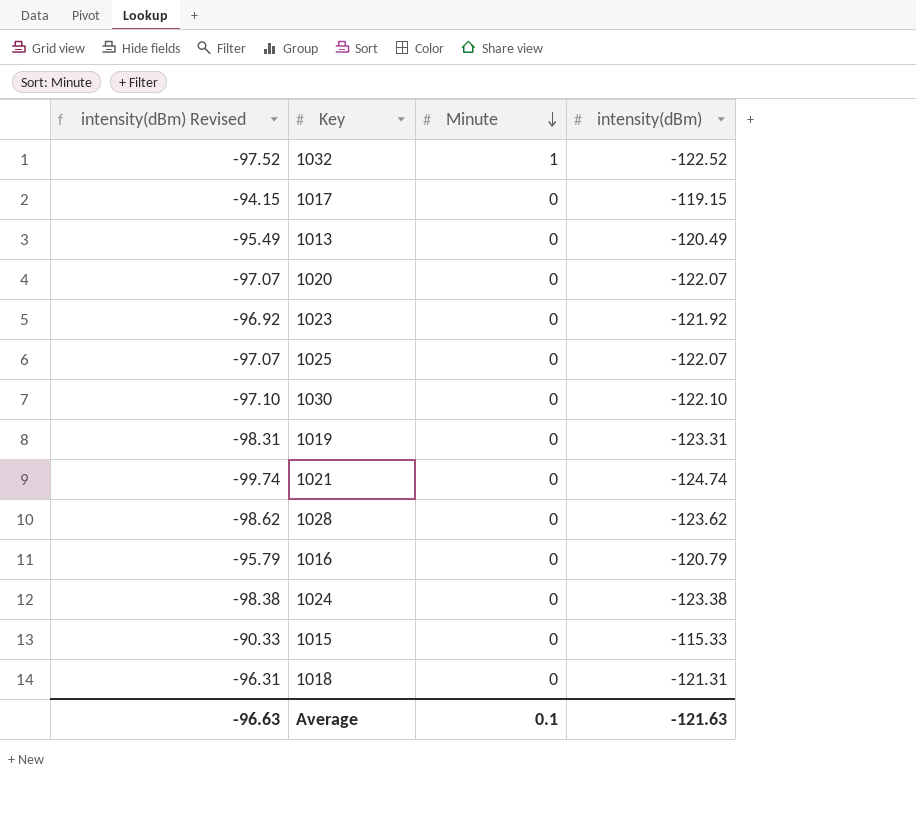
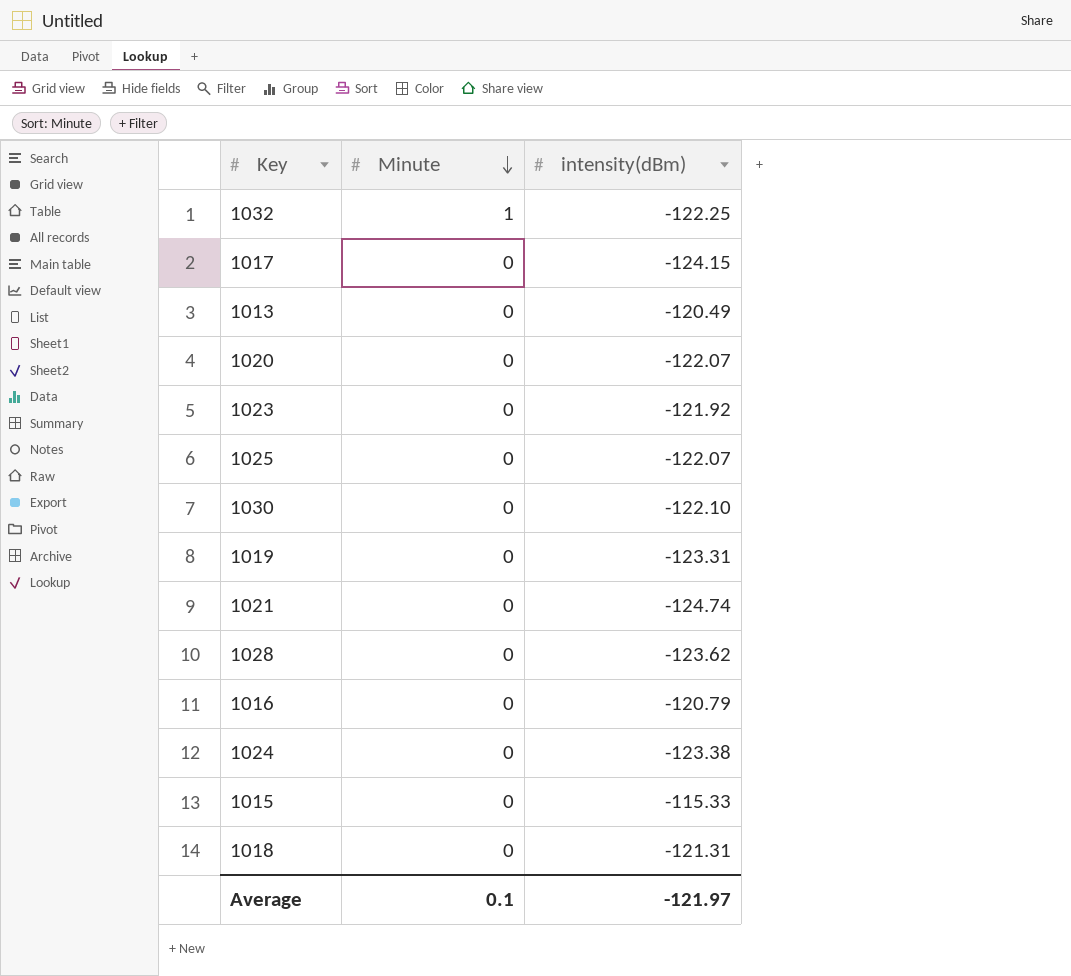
column intensity(dBm) Revised | formula: [intensity(dBm)] + 25 -> none
1032 | intensity(dBm): -122.52 -> -122.25
1017 | intensity(dBm): -119.15 -> -124.15
Average | intensity(dBm): -121.63 -> -121.97

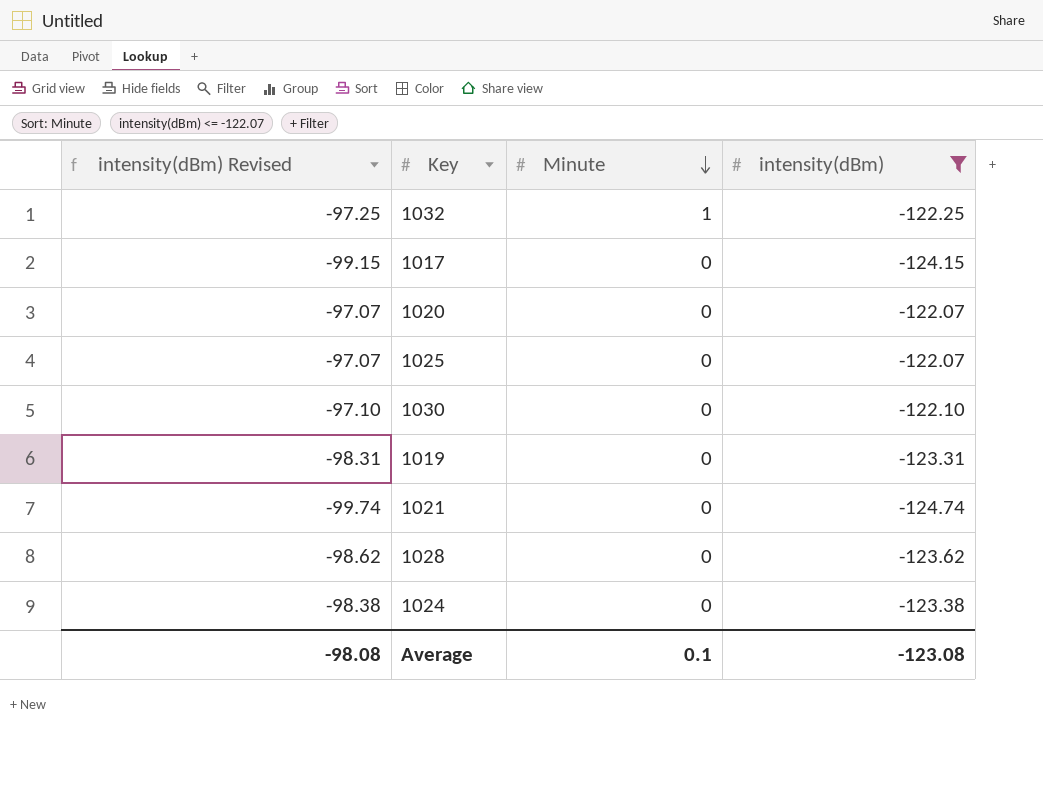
filter: none -> intensity(dBm) <= -122.07
column intensity(dBm) Revised | formula: none -> [intensity(dBm)] + 25
Average | intensity(dBm): -121.97 -> -123.08

